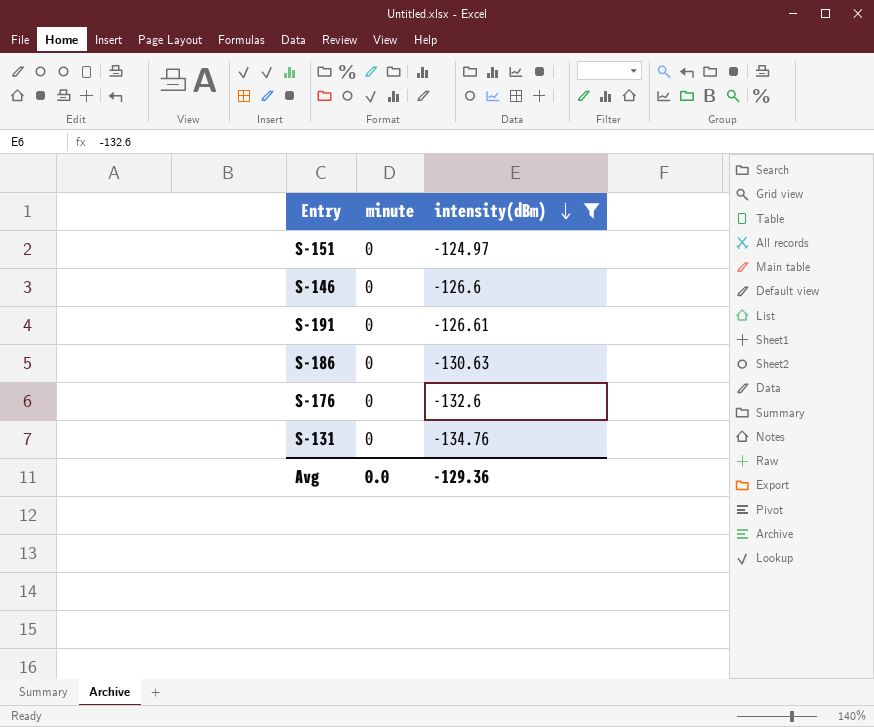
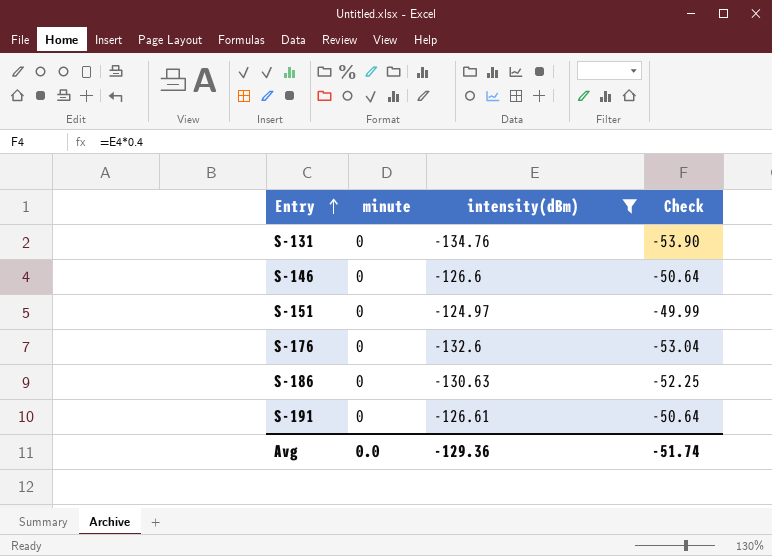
row order: intensity(dBm) descending -> Entry ascending
column Check | formula: none -> [intensity(dBm)] * 0.4

